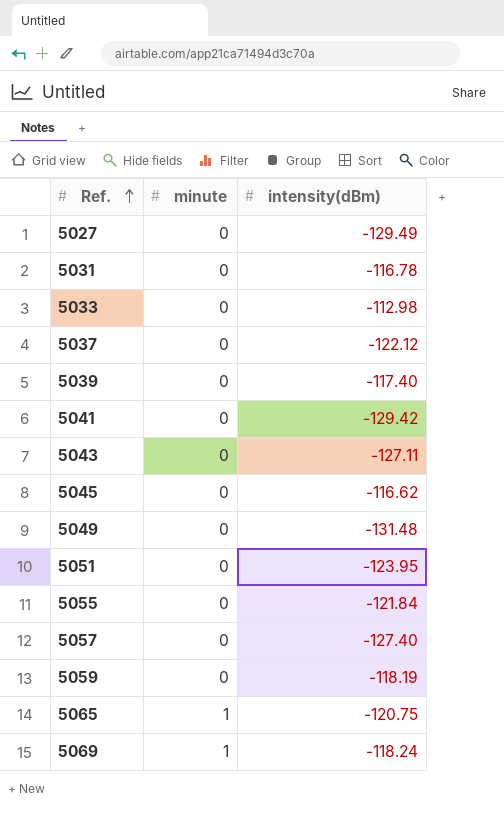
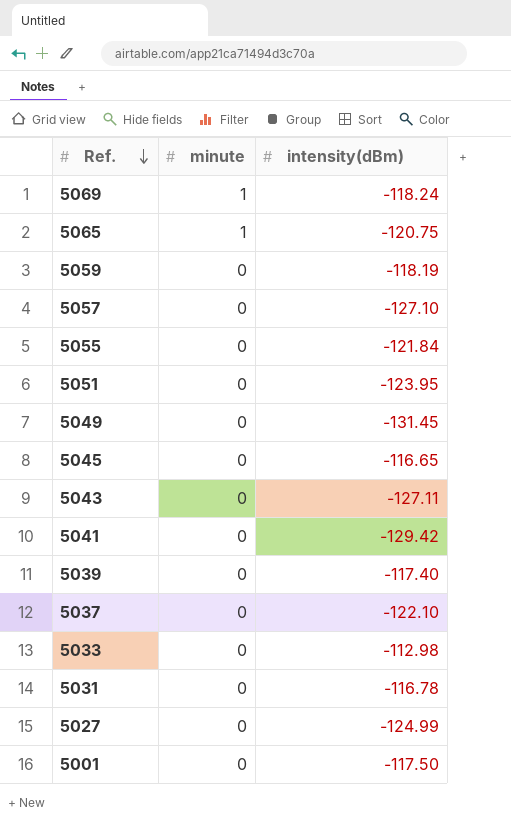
row order: Ref. ascending -> Ref. descending
5057 | intensity(dBm): -127.40 -> -127.10
5049 | intensity(dBm): -131.48 -> -131.45
5045 | intensity(dBm): -116.62 -> -116.65
5037 | intensity(dBm): -122.12 -> -122.10
5027 | intensity(dBm): -129.49 -> -124.99
row 5001: none -> 0 | -117.50

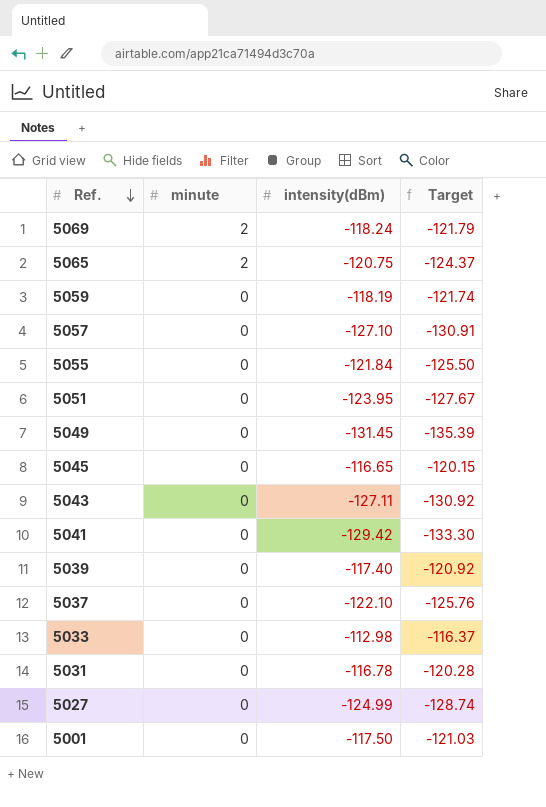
column Target | formula: none -> [intensity(dBm)] * 1.03
5069 | minute: 1 -> 2
5065 | minute: 1 -> 2

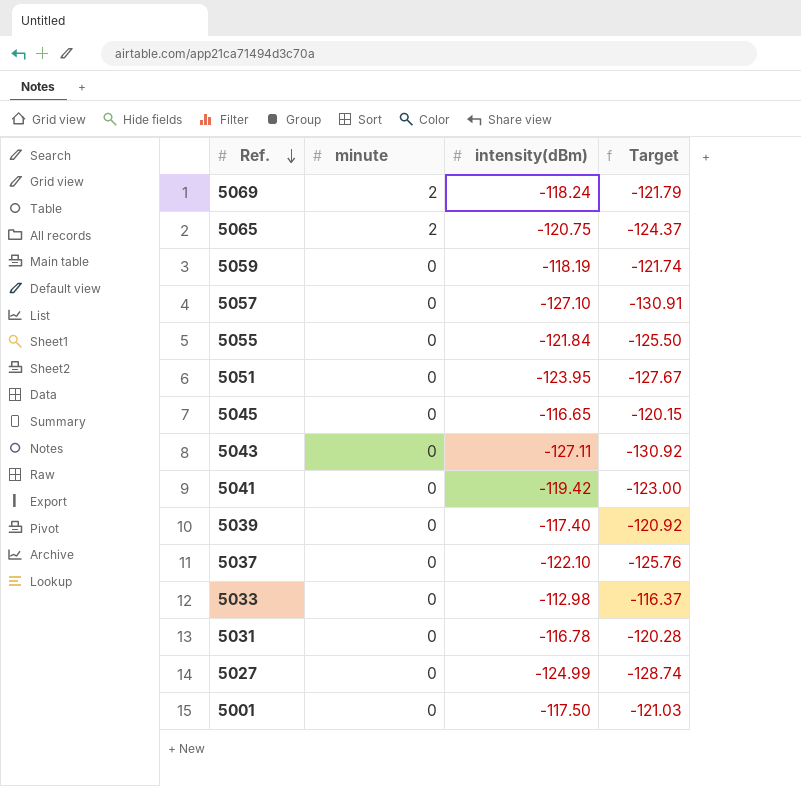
row 5049: 0 | -131.45 | -135.39 -> none
5041 | intensity(dBm): -129.42 -> -119.42
5041 | Target: -133.30 -> -123.00

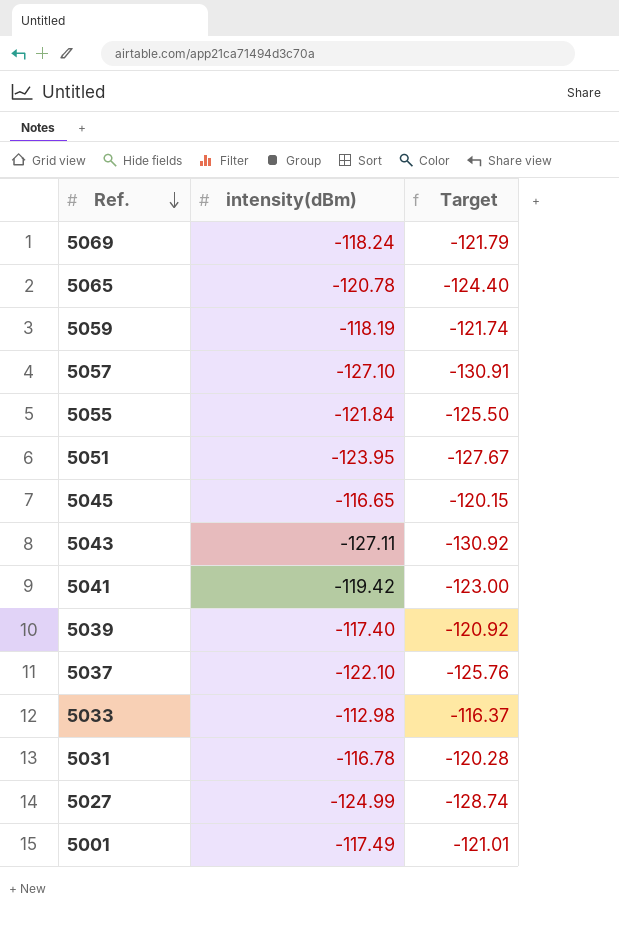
column minute | position: 2 -> none
5065 | intensity(dBm): -120.75 -> -120.78
5065 | Target: -124.37 -> -124.40
5001 | intensity(dBm): -117.50 -> -117.49
5001 | Target: -121.03 -> -121.01

